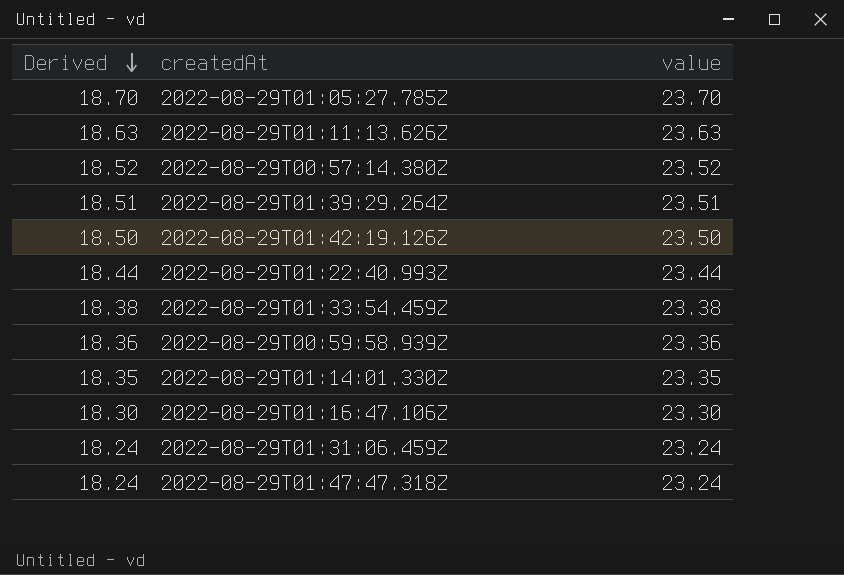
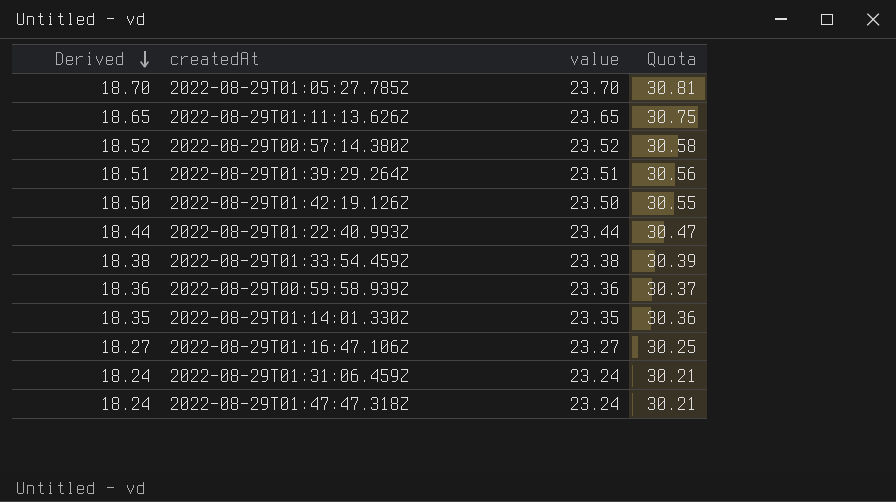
column Quota | formula: none -> [value] * 1.3
2022-08-29T01:11:13.626Z | Derived: 18.63 -> 18.65
2022-08-29T01:11:13.626Z | value: 23.63 -> 23.65
2022-08-29T01:16:47.106Z | Derived: 18.30 -> 18.27
2022-08-29T01:16:47.106Z | value: 23.30 -> 23.27

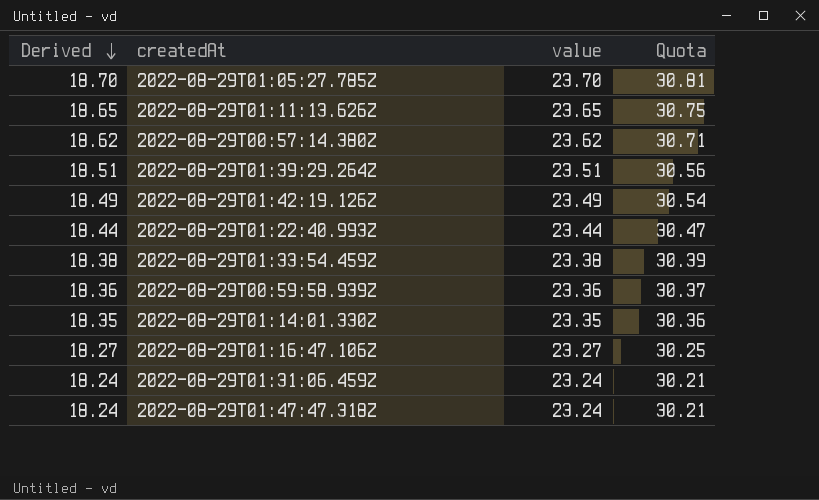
2022-08-29T00:57:14.380Z | Derived: 18.52 -> 18.62
2022-08-29T00:57:14.380Z | value: 23.52 -> 23.62
2022-08-29T00:57:14.380Z | Quota: 30.58 -> 30.71
2022-08-29T01:42:19.126Z | Derived: 18.50 -> 18.49
2022-08-29T01:42:19.126Z | value: 23.50 -> 23.49
2022-08-29T01:42:19.126Z | Quota: 30.55 -> 30.54

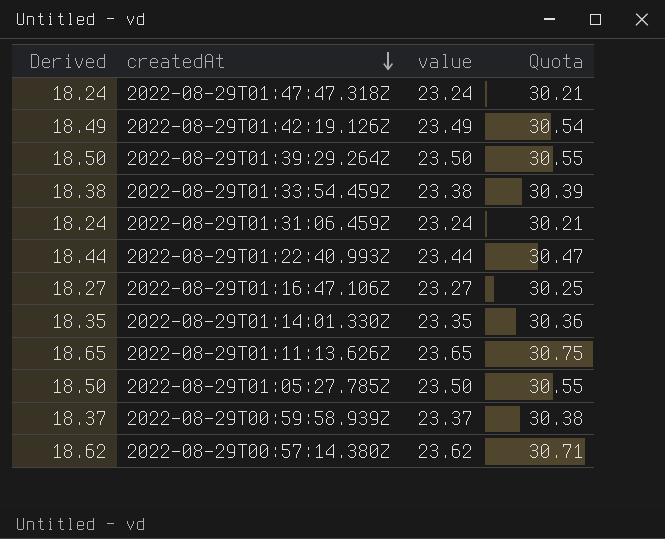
row order: Derived descending -> createdAt descending
2022-08-29T01:39:29.264Z | Derived: 18.51 -> 18.50
2022-08-29T01:39:29.264Z | value: 23.51 -> 23.50
2022-08-29T01:39:29.264Z | Quota: 30.56 -> 30.55
2022-08-29T01:05:27.785Z | Derived: 18.70 -> 18.50
2022-08-29T01:05:27.785Z | value: 23.70 -> 23.50
2022-08-29T01:05:27.785Z | Quota: 30.81 -> 30.55
2022-08-29T00:59:58.939Z | Derived: 18.36 -> 18.37
2022-08-29T00:59:58.939Z | value: 23.36 -> 23.37
2022-08-29T00:59:58.939Z | Quota: 30.37 -> 30.38

